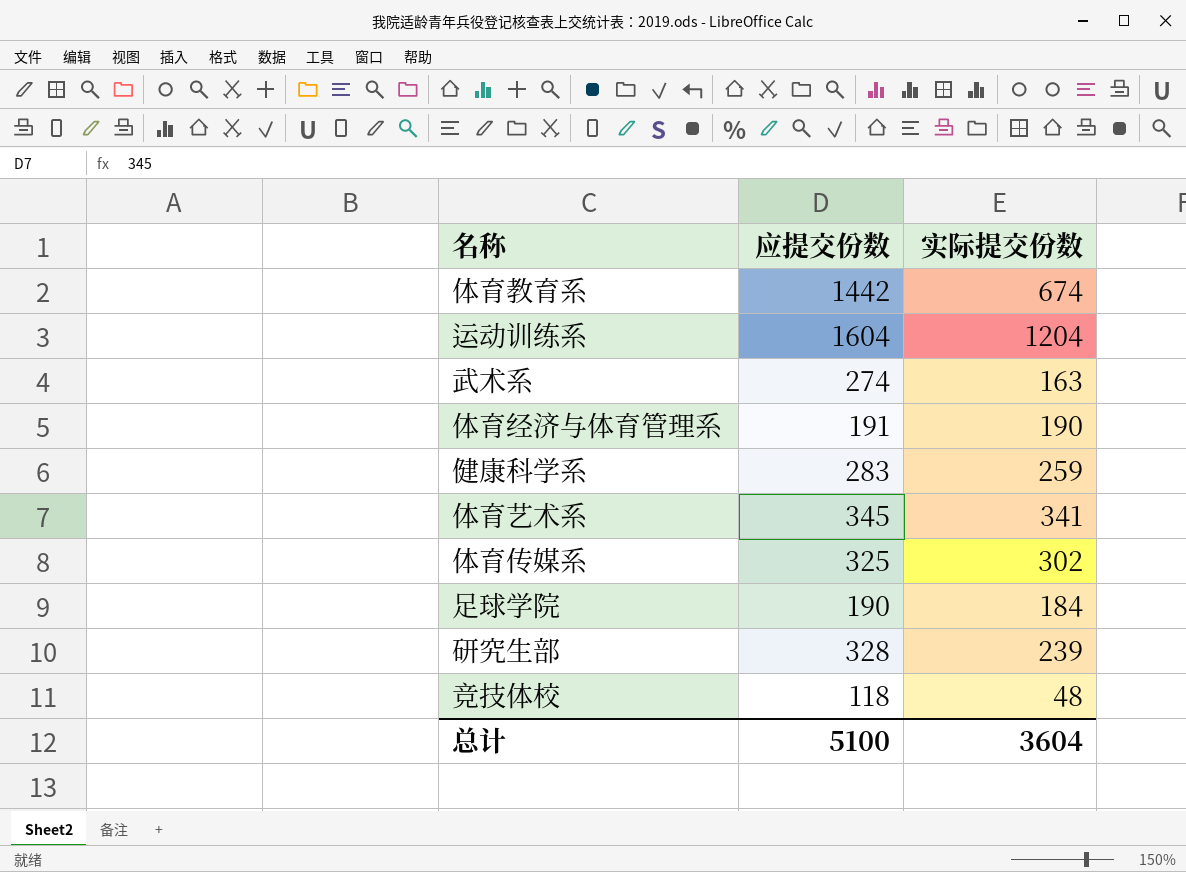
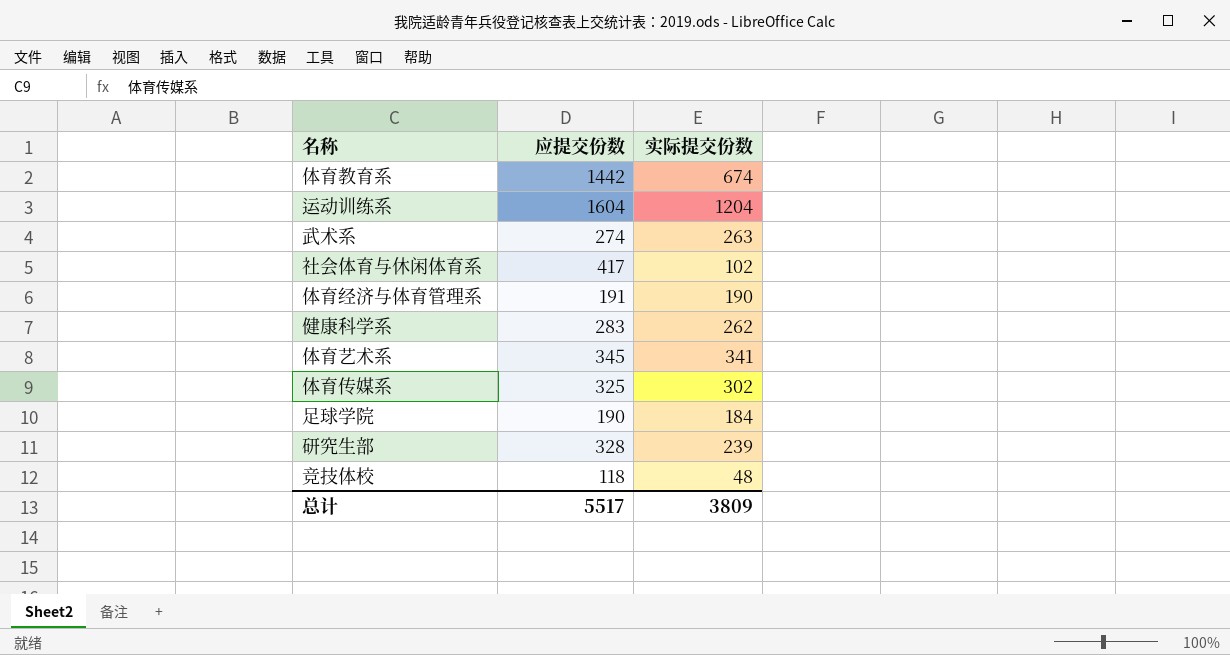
武术系 | 实际提交份数: 163 -> 263
row 社会体育与休闲体育系: none -> 417 | 102
健康科学系 | 实际提交份数: 259 -> 262
总计 | 应提交份数: 5100 -> 5517
总计 | 实际提交份数: 3604 -> 3809

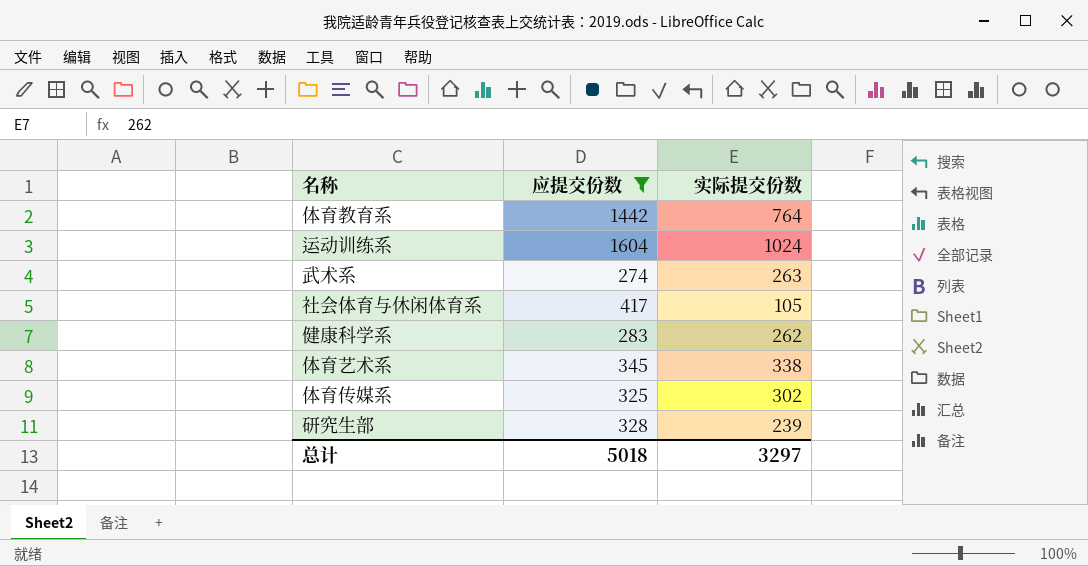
filter: none -> 应提交份数 >= 274
体育教育系 | 实际提交份数: 674 -> 764
运动训练系 | 实际提交份数: 1204 -> 1024
社会体育与休闲体育系 | 实际提交份数: 102 -> 105
体育艺术系 | 实际提交份数: 341 -> 338
总计 | 应提交份数: 5517 -> 5018
总计 | 实际提交份数: 3809 -> 3297

